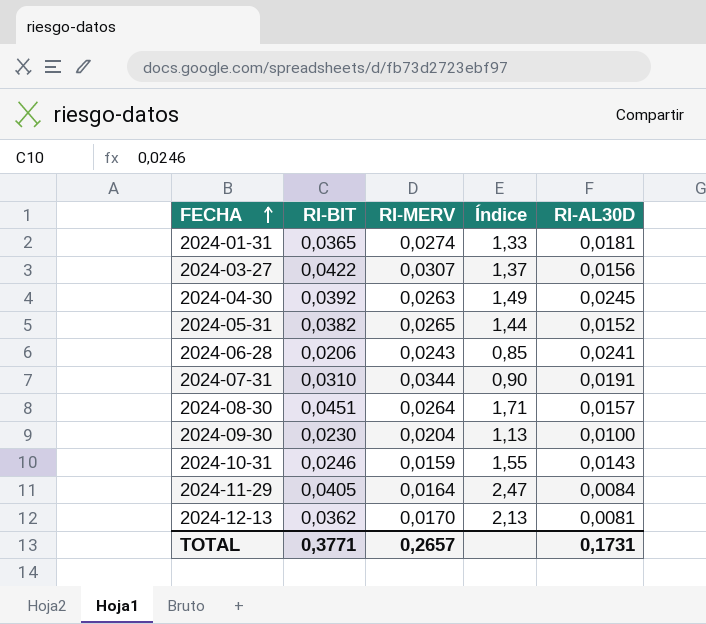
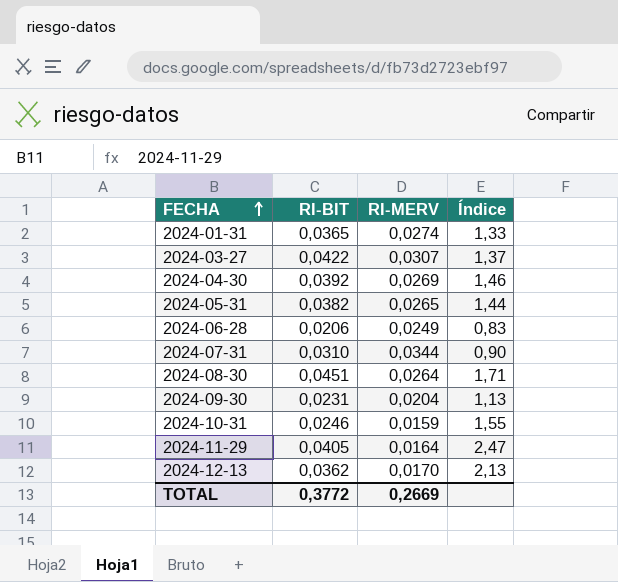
column RI-AL30D | position: 5 -> none
2024-04-30 | RI-MERV: 0,0263 -> 0,0269
2024-04-30 | Índice: 1,49 -> 1,46
2024-06-28 | RI-MERV: 0,0243 -> 0,0249
2024-06-28 | Índice: 0,85 -> 0,83
2024-09-30 | RI-BIT: 0,0230 -> 0,0231
TOTAL | RI-BIT: 0,3771 -> 0,3772
TOTAL | RI-MERV: 0,2657 -> 0,2669

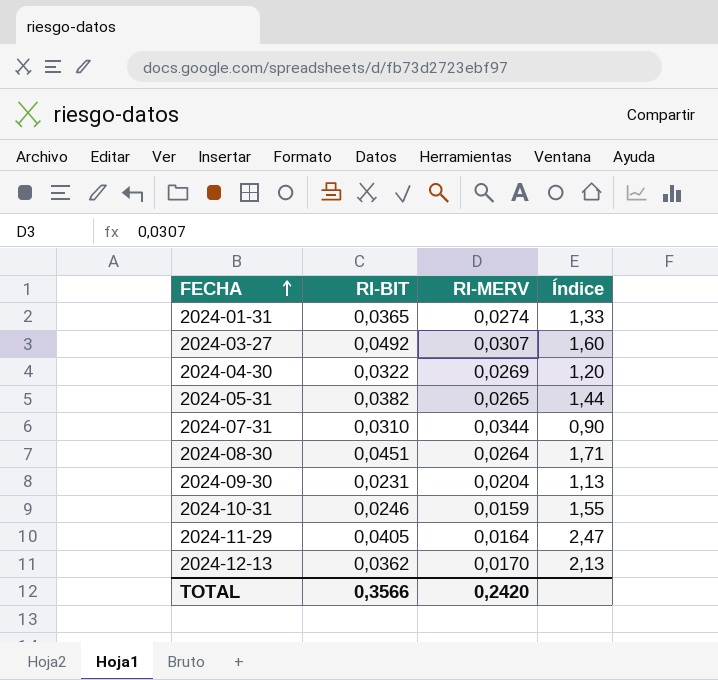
row 2024-06-28: 0,0206 | 0,0249 | 0,83 -> none
2024-03-27 | RI-BIT: 0,0422 -> 0,0492
2024-03-27 | Índice: 1,37 -> 1,60
2024-04-30 | RI-BIT: 0,0392 -> 0,0322
2024-04-30 | Índice: 1,46 -> 1,20
TOTAL | RI-BIT: 0,3772 -> 0,3566
TOTAL | RI-MERV: 0,2669 -> 0,2420

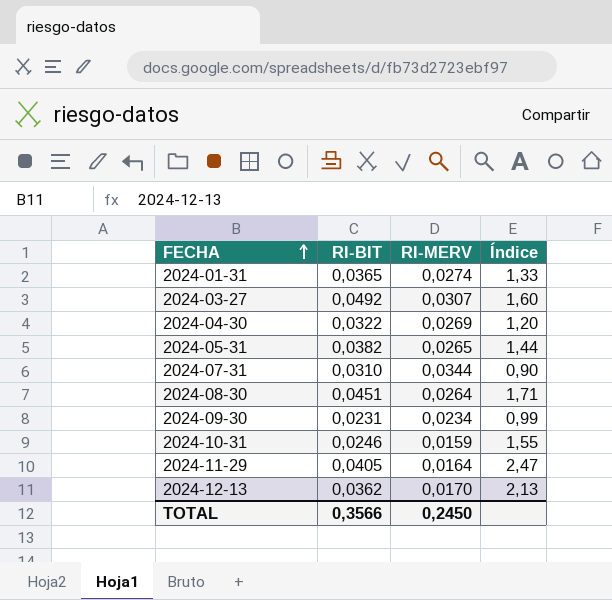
2024-09-30 | RI-MERV: 0,0204 -> 0,0234
2024-09-30 | Índice: 1,13 -> 0,99
TOTAL | RI-MERV: 0,2420 -> 0,2450

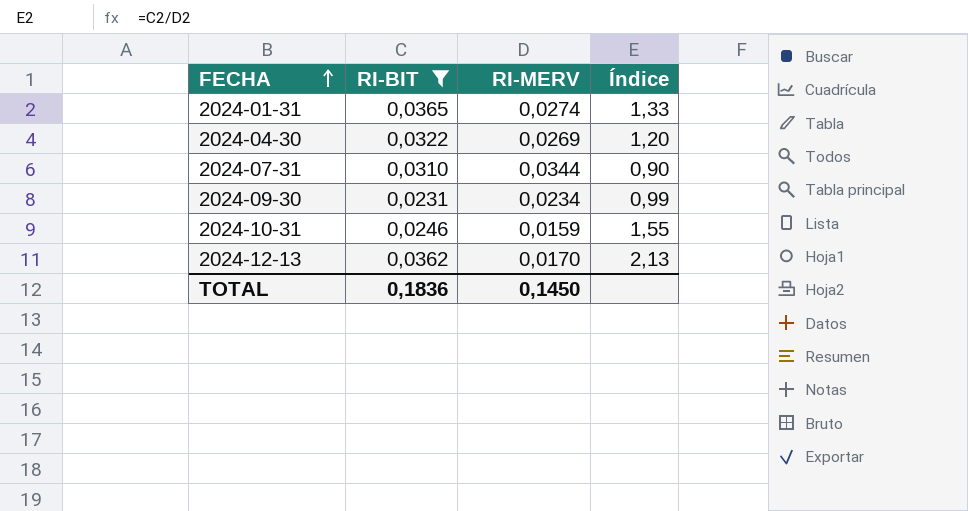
filter: none -> RI-BIT <= 0,0365
TOTAL | RI-BIT: 0,3566 -> 0,1836
TOTAL | RI-MERV: 0,2450 -> 0,1450

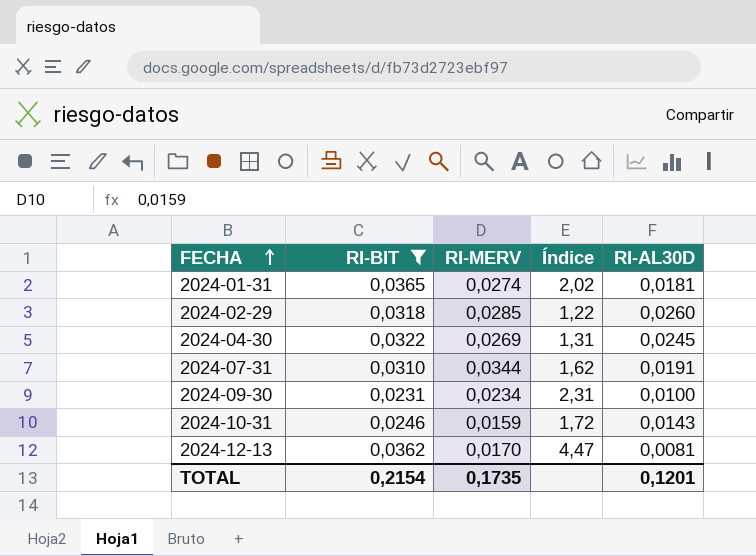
column Índice | formula: [RI-BIT] / [RI-MERV] -> [RI-BIT] / [RI-AL30D]
column RI-AL30D | position: none -> 5
row 2024-02-29: none -> 0,0318 | 0,0285 | 1,22 | 0,0260
TOTAL | RI-BIT: 0,1836 -> 0,2154
TOTAL | RI-MERV: 0,1450 -> 0,1735

